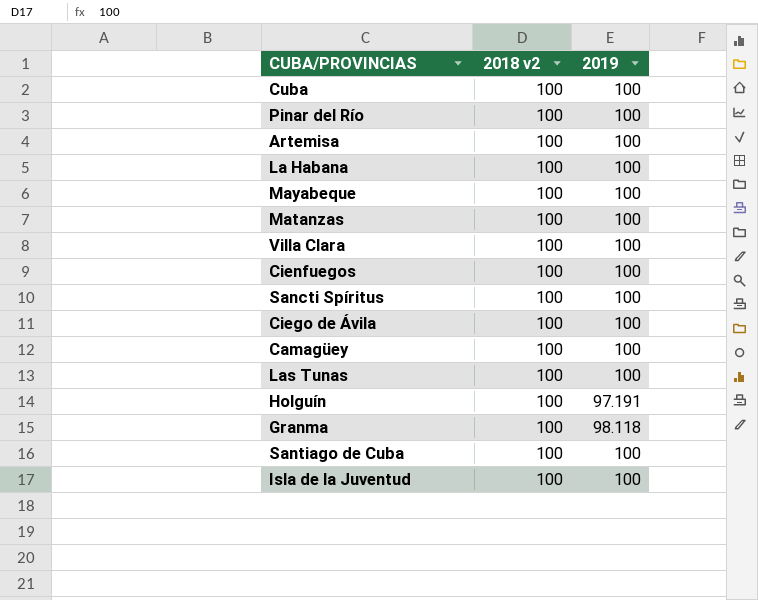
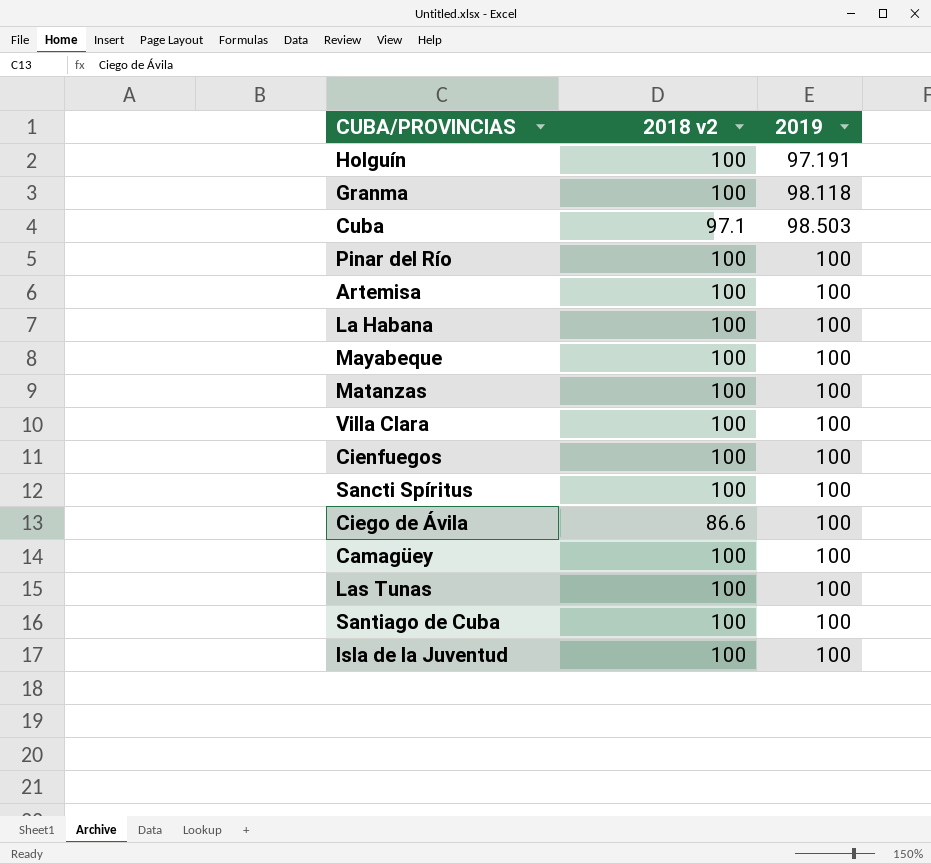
row order: none -> 2019 ascending
Cuba | 2018 v2: 100 -> 97.1
Cuba | 2019: 100 -> 98.503
Ciego de Ávila | 2018 v2: 100 -> 86.6

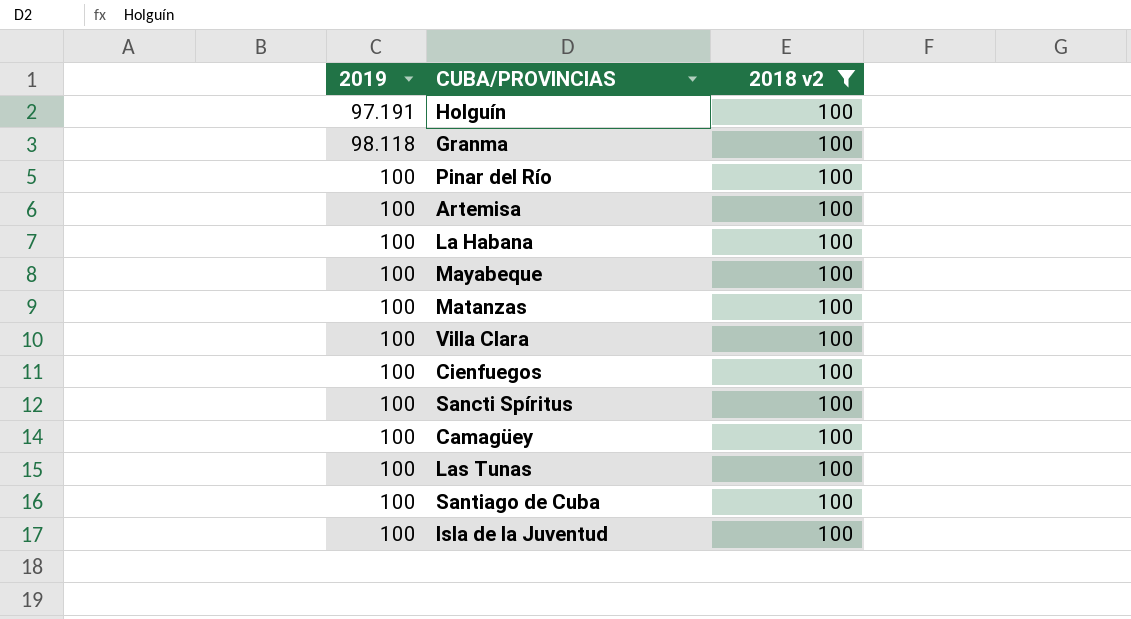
filter: none -> 2018 v2 = 100
column 2019 | position: 3 -> 1

